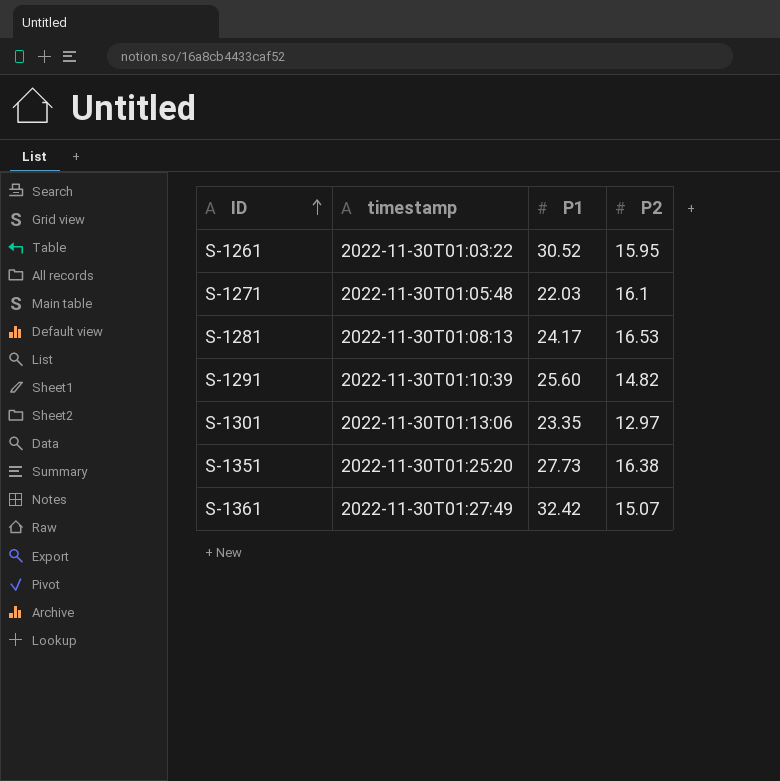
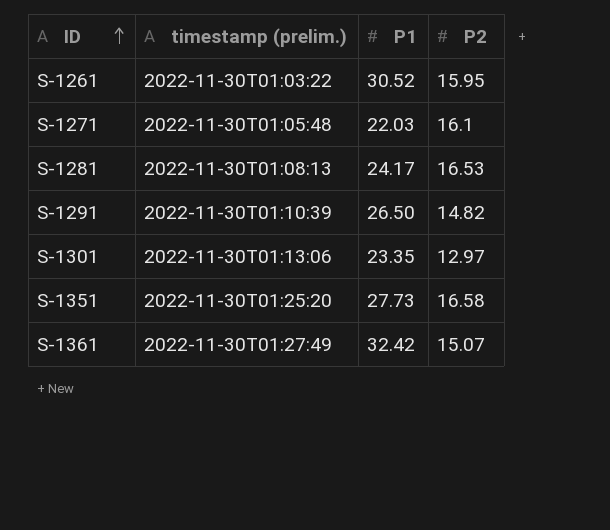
column name: timestamp -> timestamp (prelim.)
S-1291 | P1: 25.60 -> 26.50
S-1351 | P2: 16.38 -> 16.58

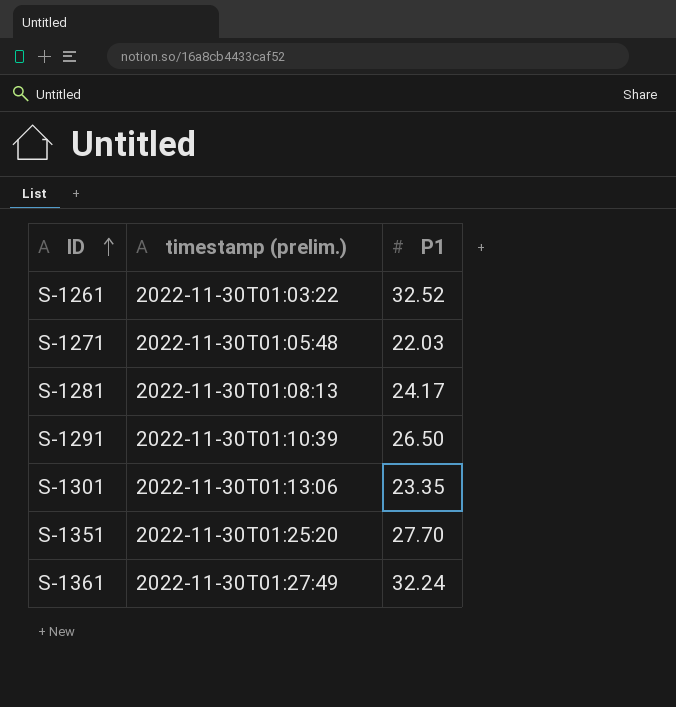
column P2 | position: 4 -> none
S-1261 | P1: 30.52 -> 32.52
S-1351 | P1: 27.73 -> 27.70
S-1361 | P1: 32.42 -> 32.24

